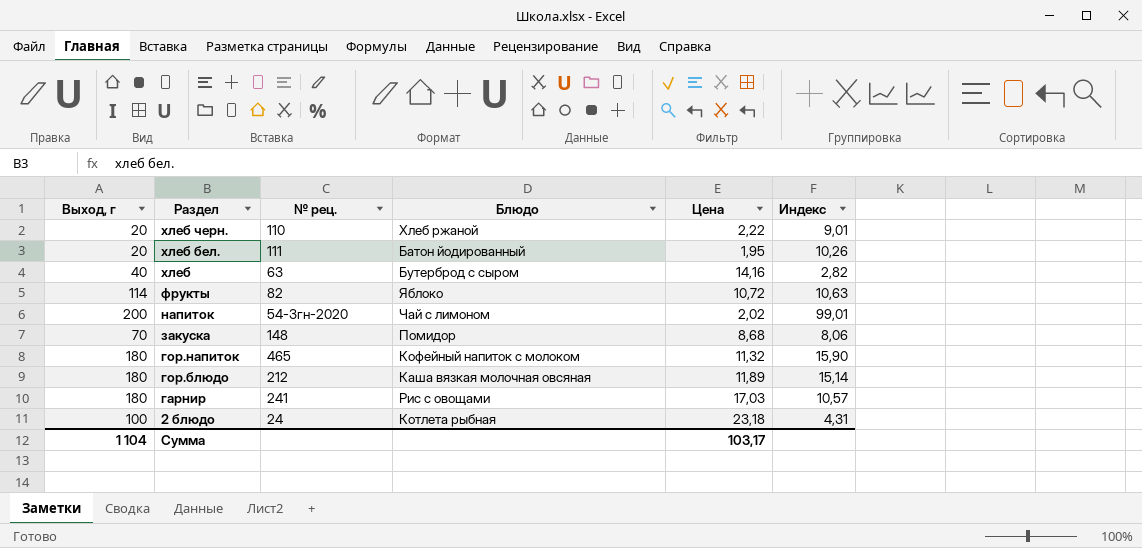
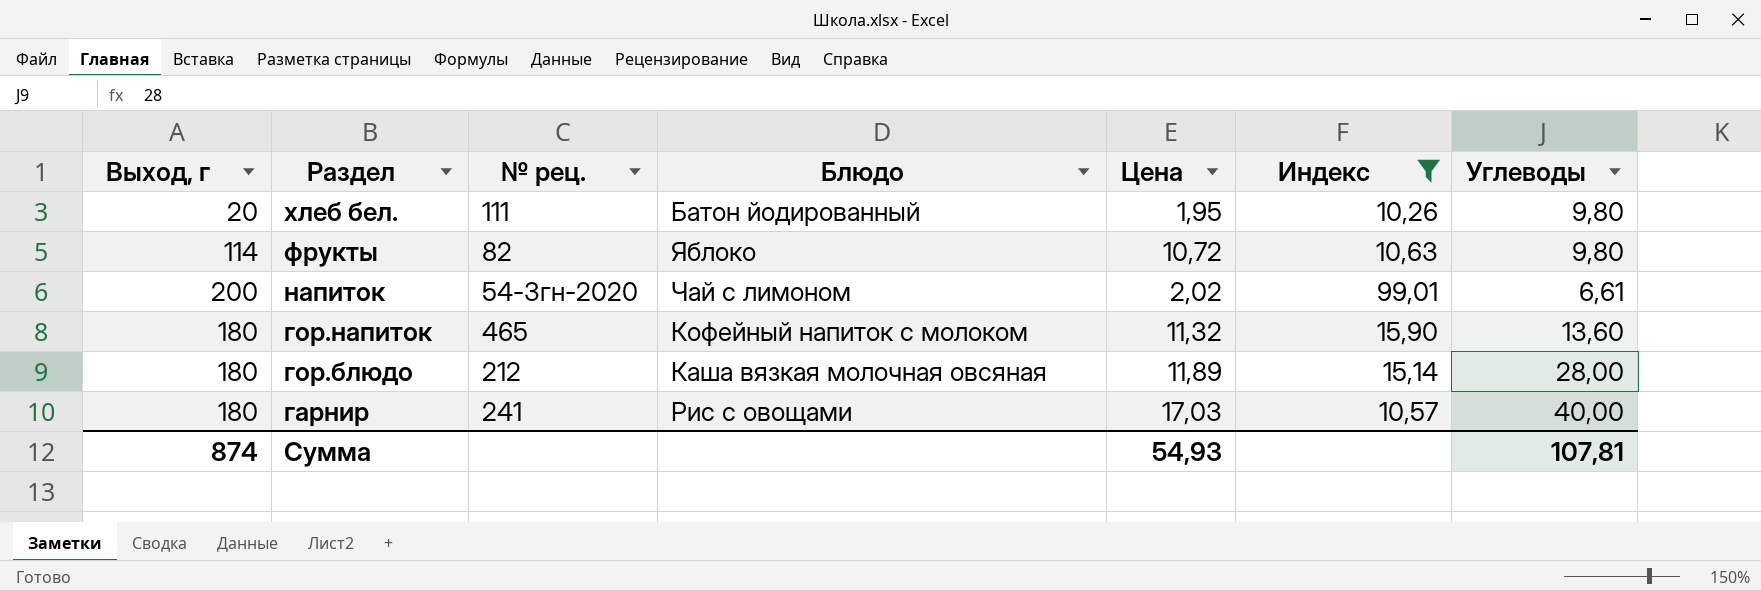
filter: none -> Индекс >= 10,26
column Углеводы | position: none -> 7
Сумма | Выход, г: 1 104 -> 874
Сумма | Цена: 103,17 -> 54,93

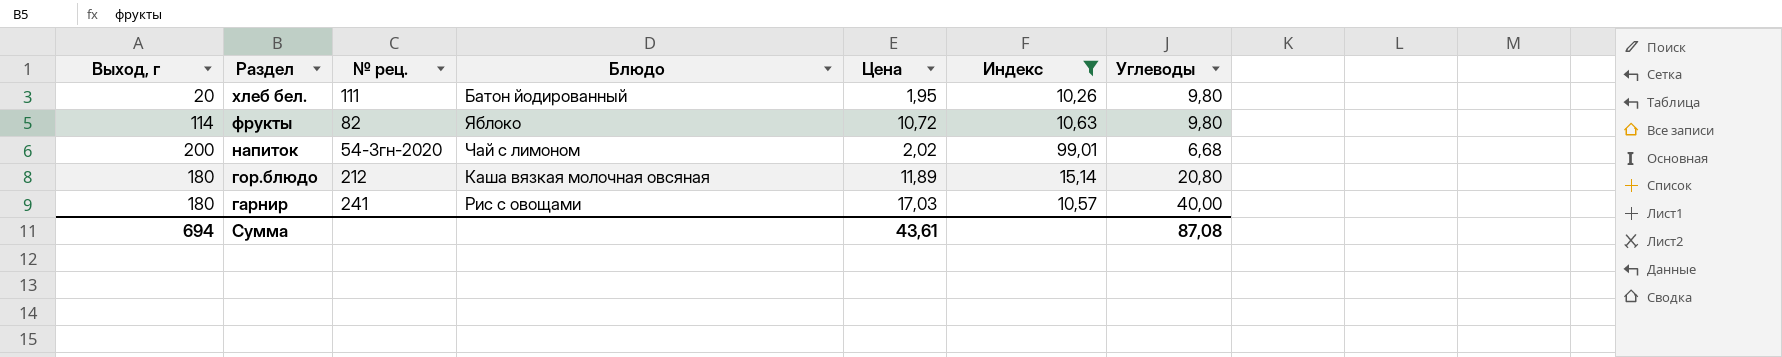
row гор.напиток: 180 | 465 | Кофейный напиток с молоком | 11,32 | 15,90 | 13,60 -> none
напиток | Углеводы: 6,61 -> 6,68
гор.блюдо | Углеводы: 28,00 -> 20,80
Сумма | Выход, г: 874 -> 694
Сумма | Цена: 54,93 -> 43,61
Сумма | Углеводы: 107,81 -> 87,08

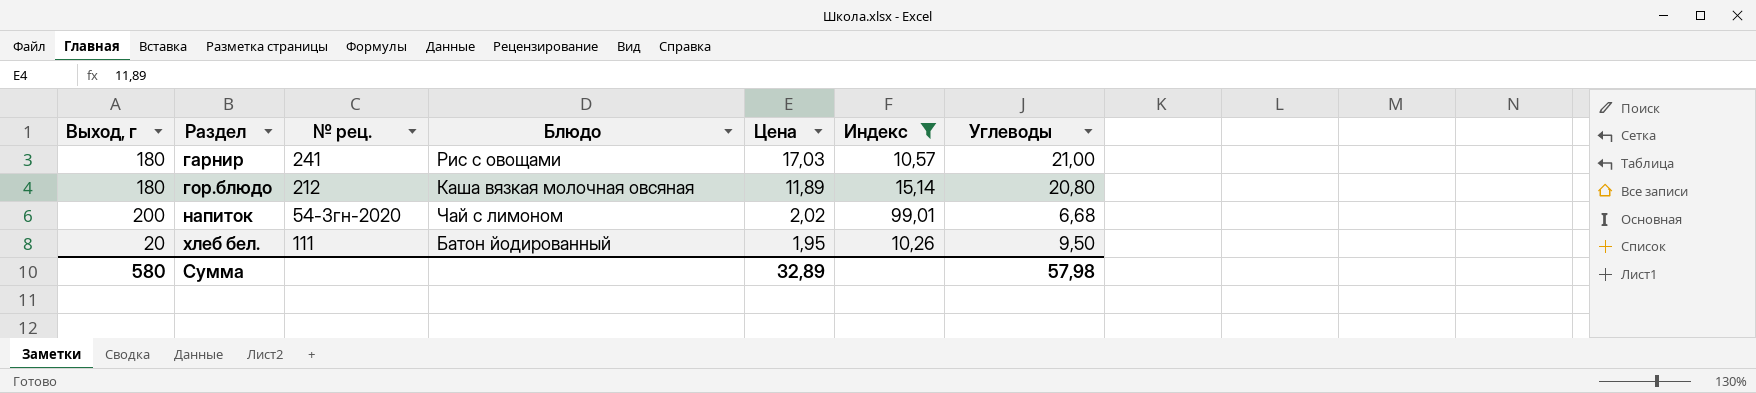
row order: Раздел descending -> Раздел ascending
row фрукты: 114 | 82 | Яблоко | 10,72 | 10,63 | 9,80 -> none
гарнир | Углеводы: 40,00 -> 21,00
хлеб бел. | Углеводы: 9,80 -> 9,50
Сумма | Выход, г: 694 -> 580
Сумма | Цена: 43,61 -> 32,89
Сумма | Углеводы: 87,08 -> 57,98

